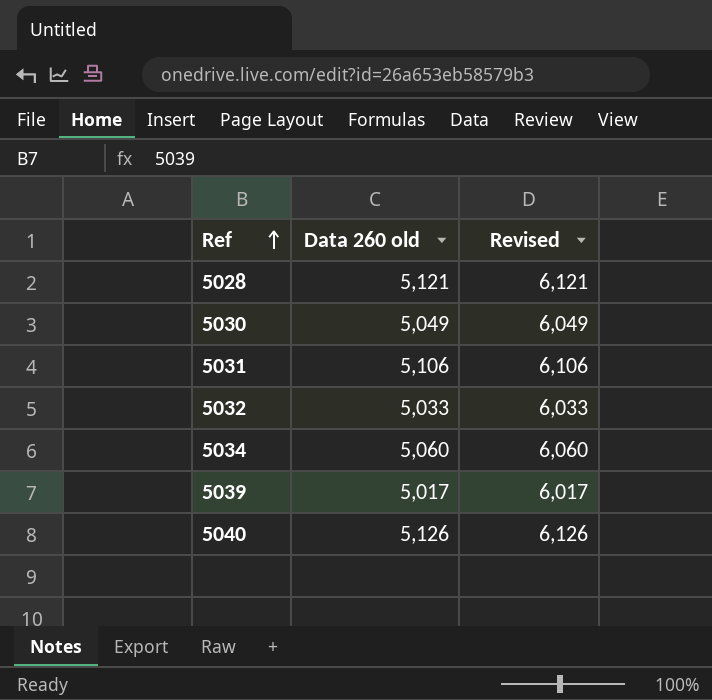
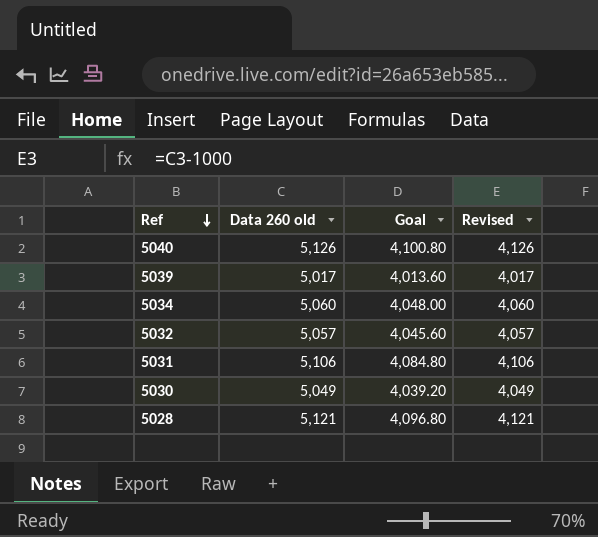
row order: Ref ascending -> Ref descending
column Goal | formula: none -> [Data 260 old] * 0.8
column Revised | formula: [Data 260 old] + 1000 -> [Data 260 old] - 1000
5032 | Data 260 old: 5,033 -> 5,057

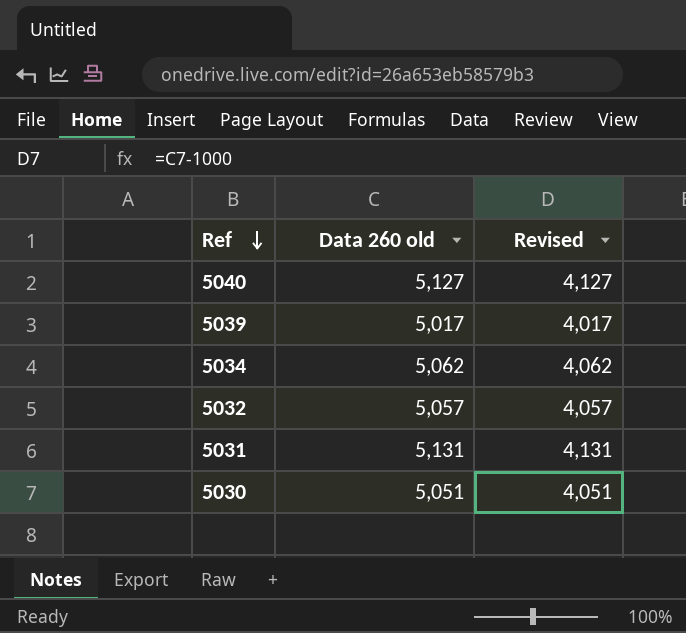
column Goal | formula: [Data 260 old] * 0.8 -> none
row 5028: 5,121 | 4,096.80 | 4,121 -> none
5040 | Data 260 old: 5,126 -> 5,127
5040 | Revised: 4,126 -> 4,127
5034 | Data 260 old: 5,060 -> 5,062
5034 | Revised: 4,060 -> 4,062
5031 | Data 260 old: 5,106 -> 5,131
5031 | Revised: 4,106 -> 4,131
5030 | Data 260 old: 5,049 -> 5,051
5030 | Revised: 4,049 -> 4,051

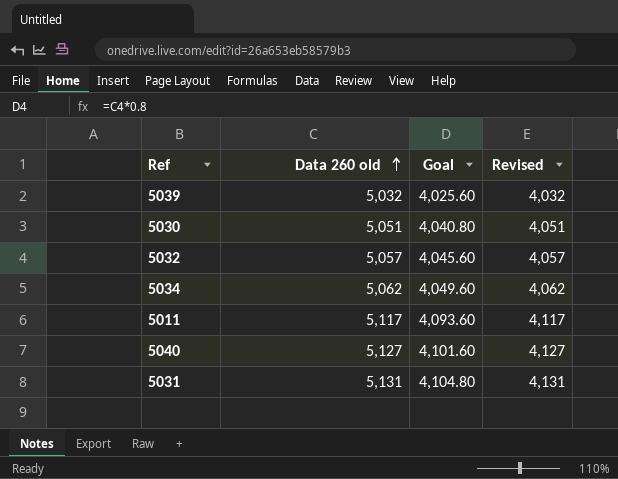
row order: Ref descending -> Data 260 old ascending
column Goal | formula: none -> [Data 260 old] * 0.8
5039 | Data 260 old: 5,017 -> 5,032
5039 | Revised: 4,017 -> 4,032
row 5011: none -> 5,117 | 4,093.60 | 4,117

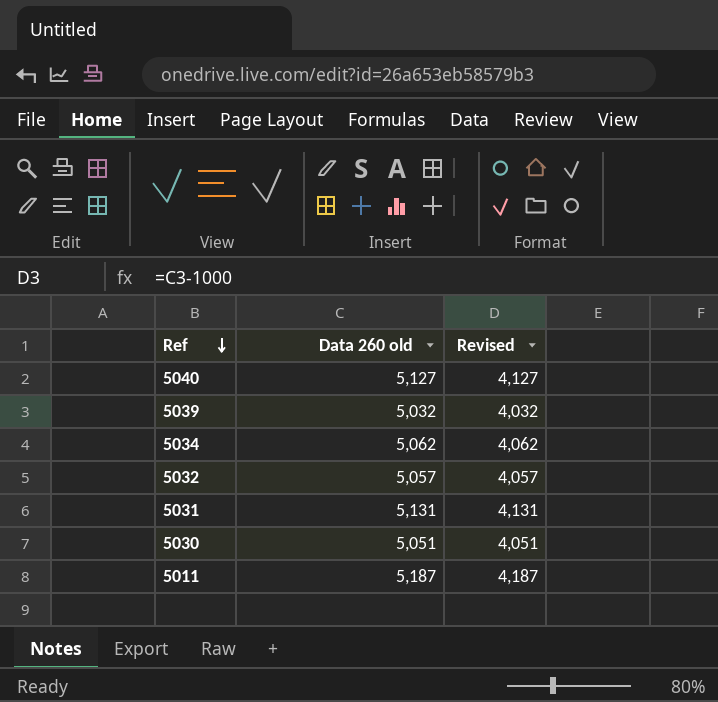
row order: Data 260 old ascending -> Ref descending
column Goal | formula: [Data 260 old] * 0.8 -> none
5011 | Data 260 old: 5,117 -> 5,187
5011 | Revised: 4,117 -> 4,187

